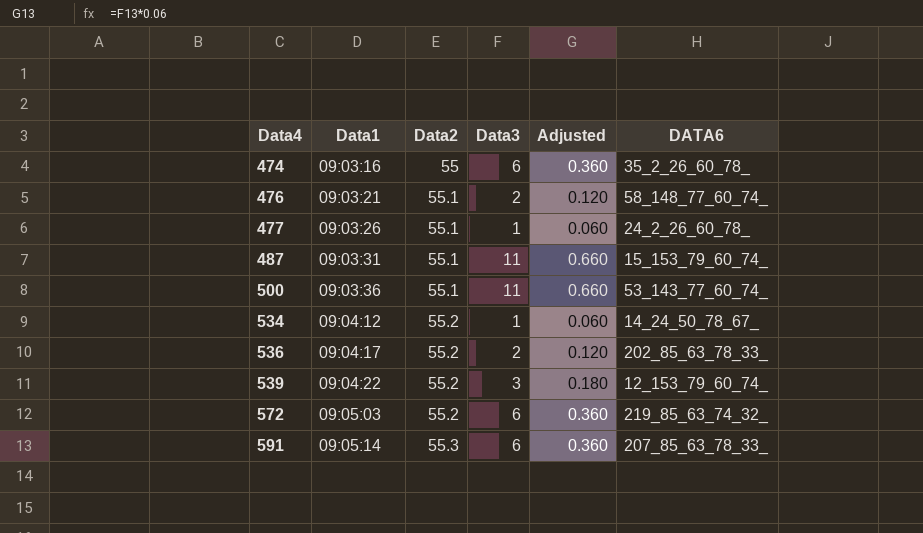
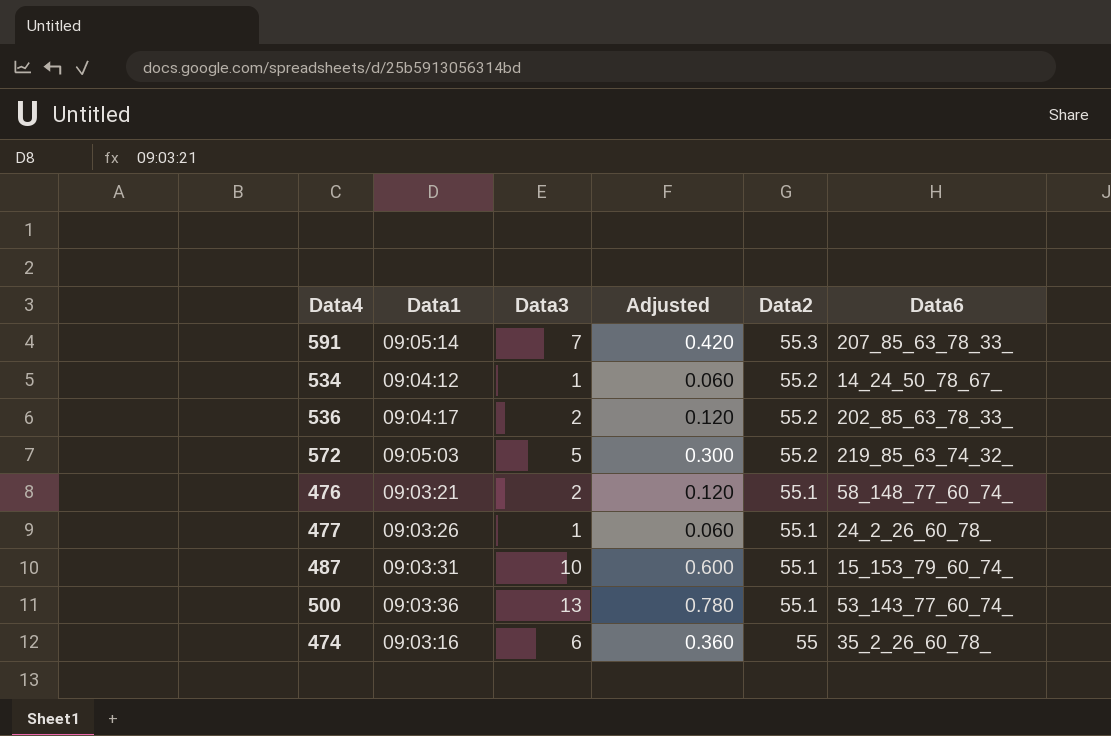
row order: Data4 ascending -> Data2 descending
column Data2 | position: 3 -> 5
column name: DATA6 -> Data6
row 539: 09:04:22 | 55.2 | 3 | 0.180 | 12_153_79_60_74_ -> none
591 | Data3: 6 -> 7
591 | Adjusted: 0.360 -> 0.420
572 | Data3: 6 -> 5
572 | Adjusted: 0.360 -> 0.300
487 | Data3: 11 -> 10
487 | Adjusted: 0.660 -> 0.600
500 | Data3: 11 -> 13
500 | Adjusted: 0.660 -> 0.780

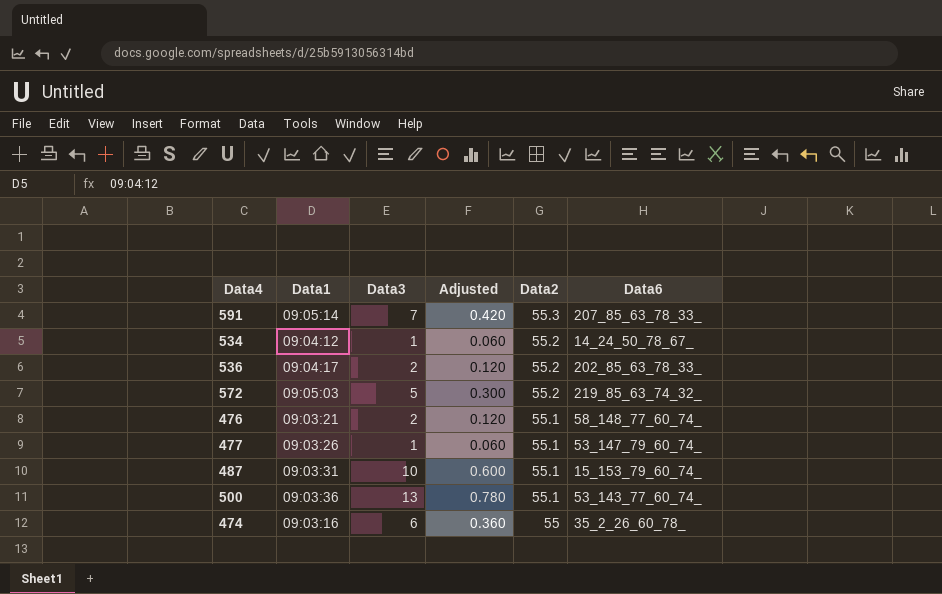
477 | Data6: 24_2_26_60_78_ -> 53_147_79_60_74_

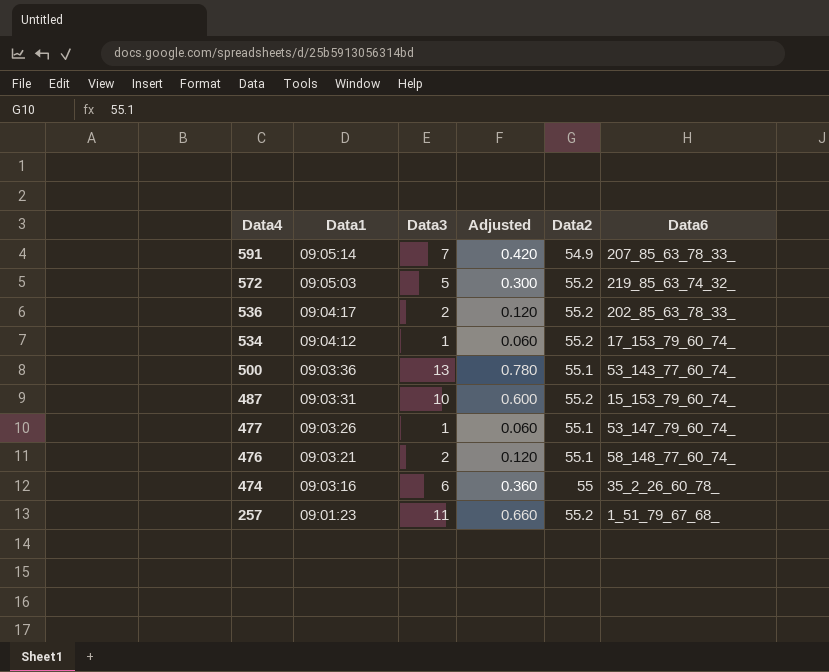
row order: Data2 descending -> Data4 descending
591 | Data2: 55.3 -> 54.9
534 | Data6: 14_24_50_78_67_ -> 17_153_79_60_74_
487 | Data2: 55.1 -> 55.2
row 257: none -> 09:01:23 | 11 | 0.660 | 55.2 | 1_51_79_67_68_

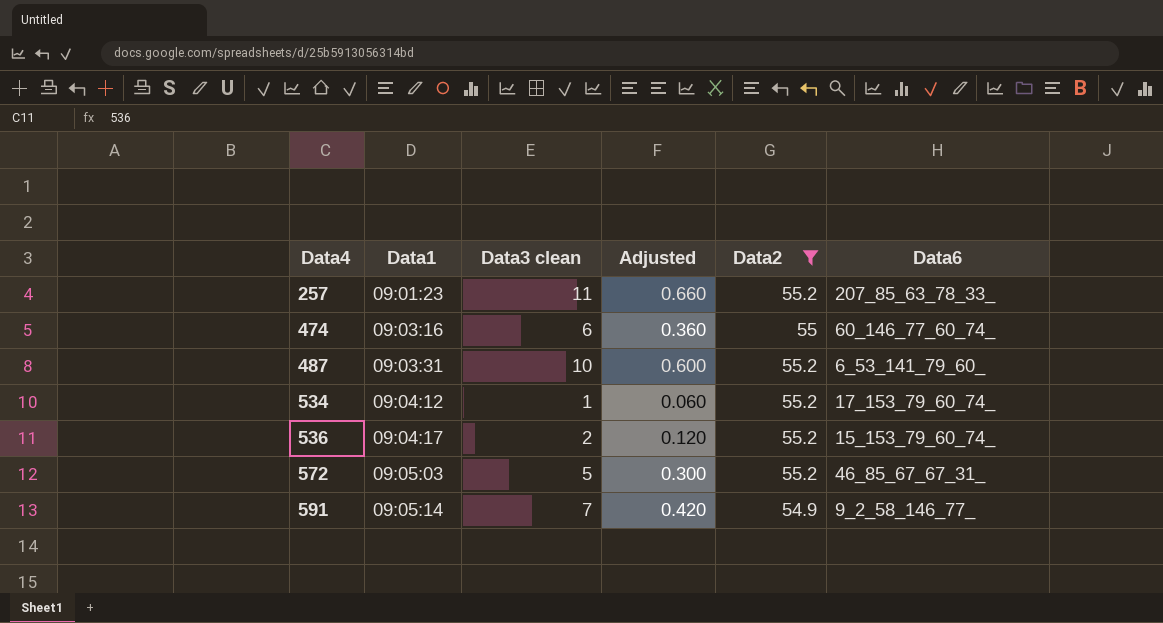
filter: none -> Data2 != 55.1
row order: Data4 descending -> Data4 ascending
column name: Data3 -> Data3 clean
257 | Data6: 1_51_79_67_68_ -> 207_85_63_78_33_
474 | Data6: 35_2_26_60_78_ -> 60_146_77_60_74_
487 | Data6: 15_153_79_60_74_ -> 6_53_141_79_60_
536 | Data6: 202_85_63_78_33_ -> 15_153_79_60_74_
572 | Data6: 219_85_63_74_32_ -> 46_85_67_67_31_
591 | Data6: 207_85_63_78_33_ -> 9_2_58_146_77_

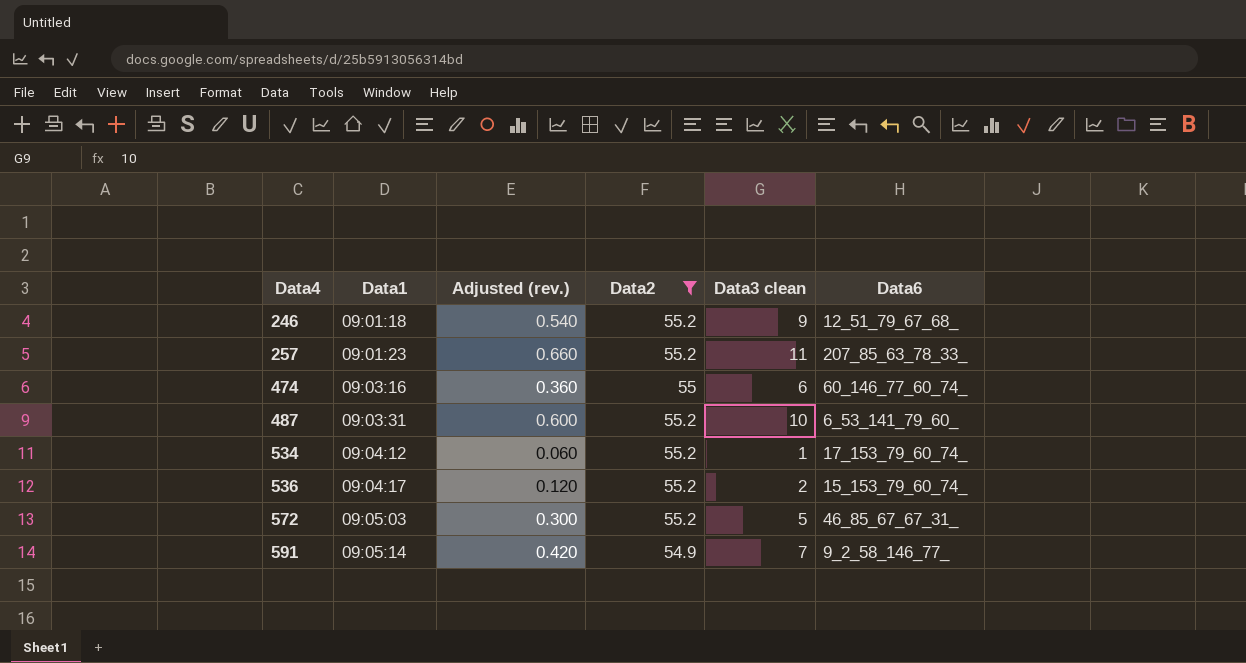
column name: Adjusted -> Adjusted (rev.)
column Data3 clean | position: 3 -> 5
row 246: none -> 09:01:18 | 0.540 | 55.2 | 9 | 12_51_79_67_68_

